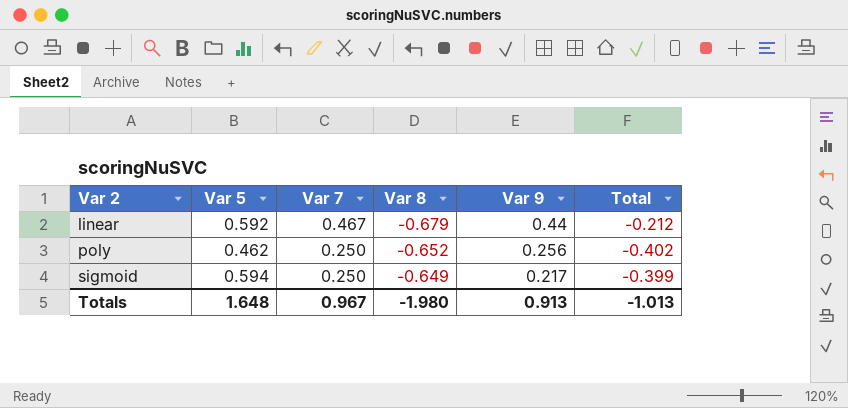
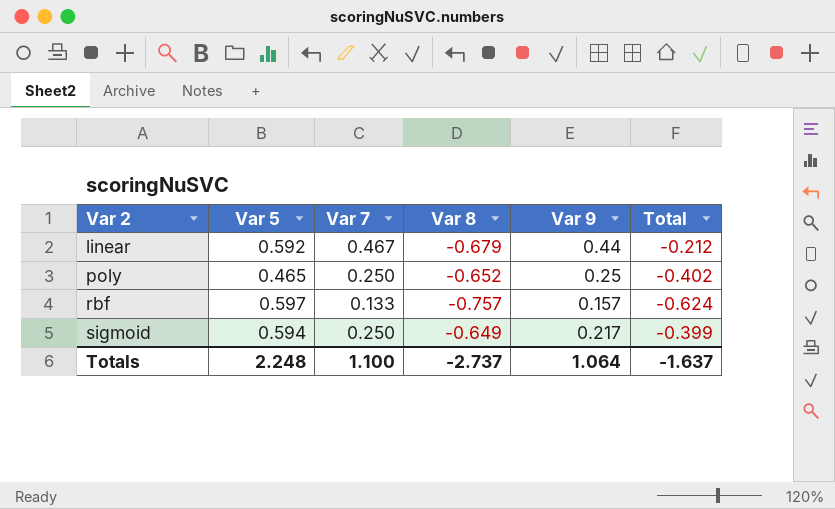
poly | Var 5: 0.462 -> 0.465
poly | Var 9: 0.256 -> 0.25
row rbf: none -> 0.597 | 0.133 | -0.757 | 0.157 | -0.624
Totals | Var 5: 1.648 -> 2.248
Totals | Var 7: 0.967 -> 1.100
Totals | Var 8: -1.980 -> -2.737
Totals | Var 9: 0.913 -> 1.064
Totals | Total: -1.013 -> -1.637

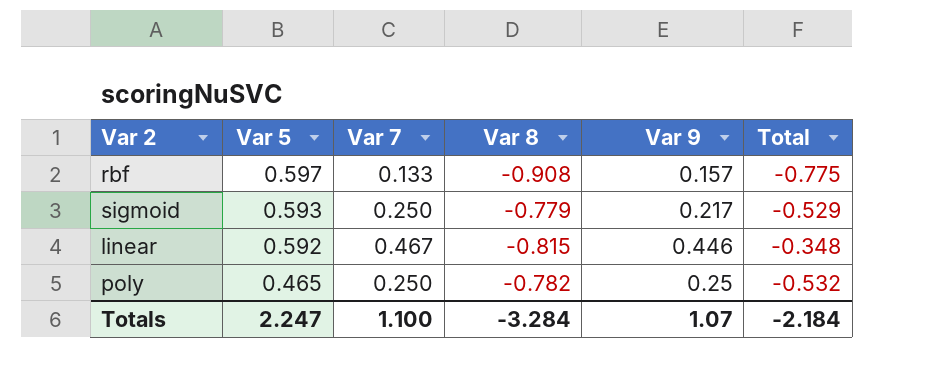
row order: Var 2 ascending -> Var 5 descending
rbf | Var 8: -0.757 -> -0.908
rbf | Total: -0.624 -> -0.775
sigmoid | Var 5: 0.594 -> 0.593
sigmoid | Var 8: -0.649 -> -0.779
sigmoid | Total: -0.399 -> -0.529
linear | Var 8: -0.679 -> -0.815
linear | Var 9: 0.44 -> 0.446
linear | Total: -0.212 -> -0.348
poly | Var 8: -0.652 -> -0.782
poly | Total: -0.402 -> -0.532
Totals | Var 5: 2.248 -> 2.247
Totals | Var 8: -2.737 -> -3.284
Totals | Var 9: 1.064 -> 1.07
Totals | Total: -1.637 -> -2.184

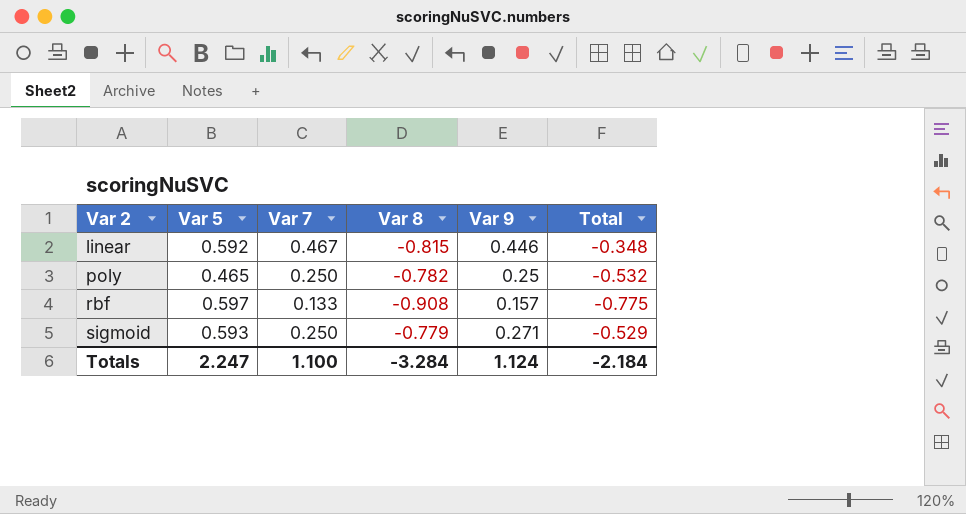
row order: Var 5 descending -> Var 2 ascending
sigmoid | Var 9: 0.217 -> 0.271
Totals | Var 9: 1.07 -> 1.124

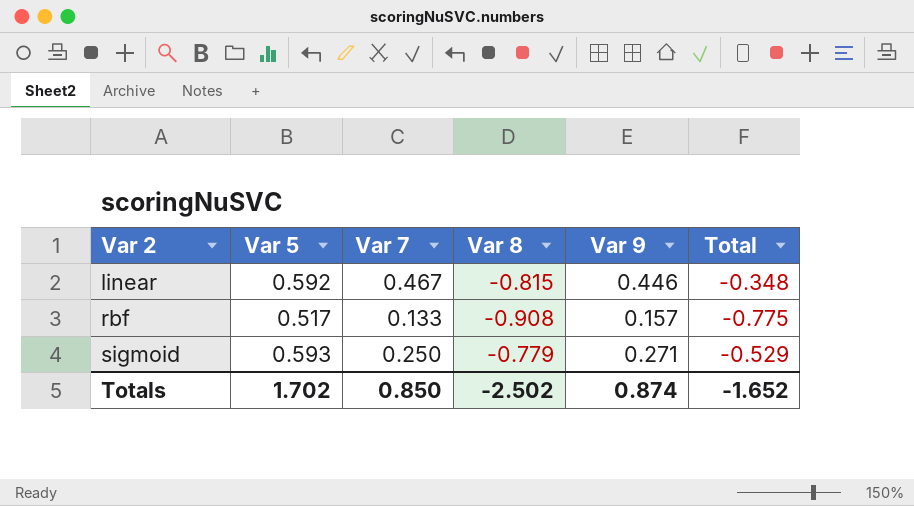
row poly: 0.465 | 0.250 | -0.782 | 0.25 | -0.532 -> none
rbf | Var 5: 0.597 -> 0.517
Totals | Var 5: 2.247 -> 1.702
Totals | Var 7: 1.100 -> 0.850
Totals | Var 8: -3.284 -> -2.502
Totals | Var 9: 1.124 -> 0.874
Totals | Total: -2.184 -> -1.652

